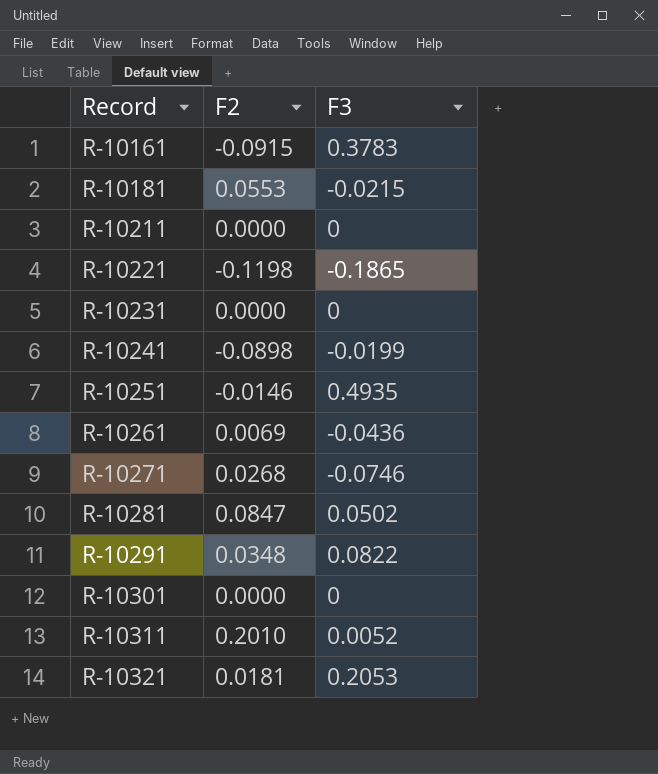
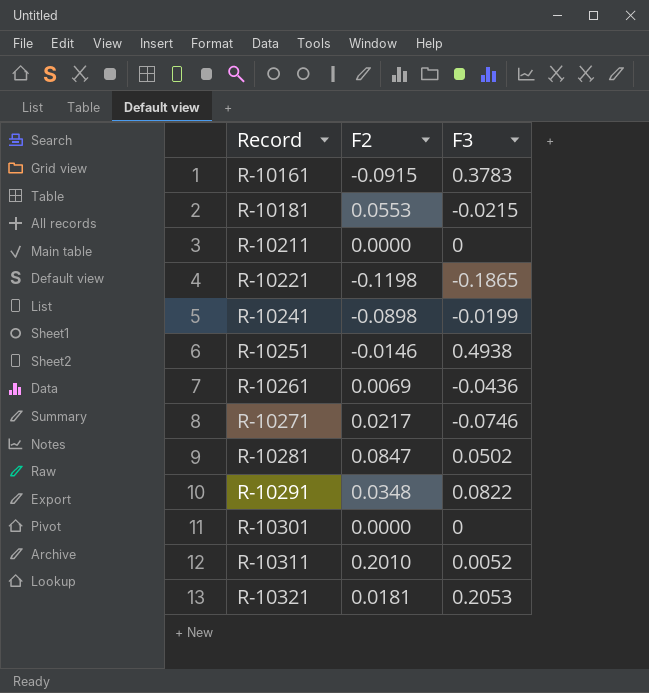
row R-10231: 0.0000 | 0 -> none
R-10251 | F3: 0.4935 -> 0.4938
R-10271 | F2: 0.0268 -> 0.0217

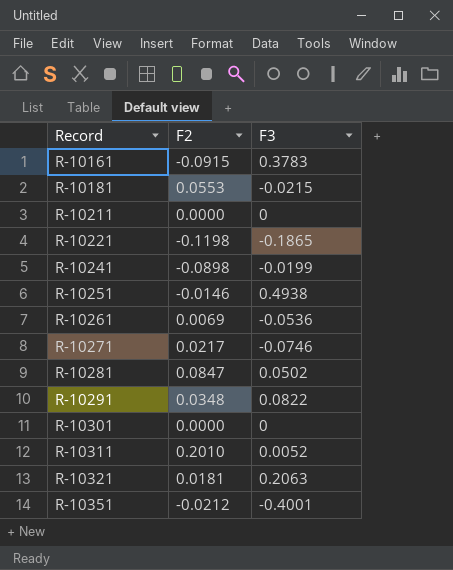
R-10261 | F3: -0.0436 -> -0.0536
R-10321 | F3: 0.2053 -> 0.2063
row R-10351: none -> -0.0212 | -0.4001

